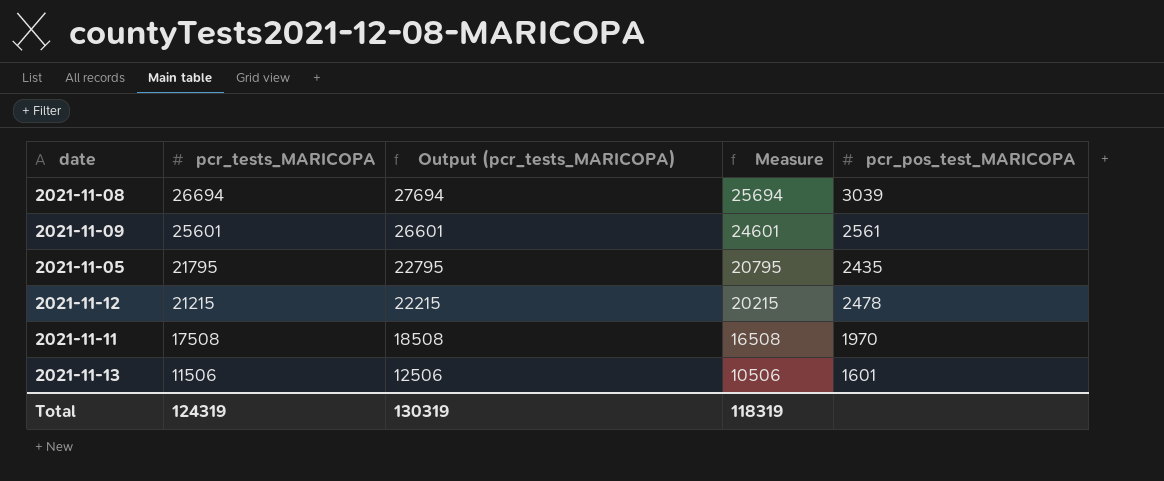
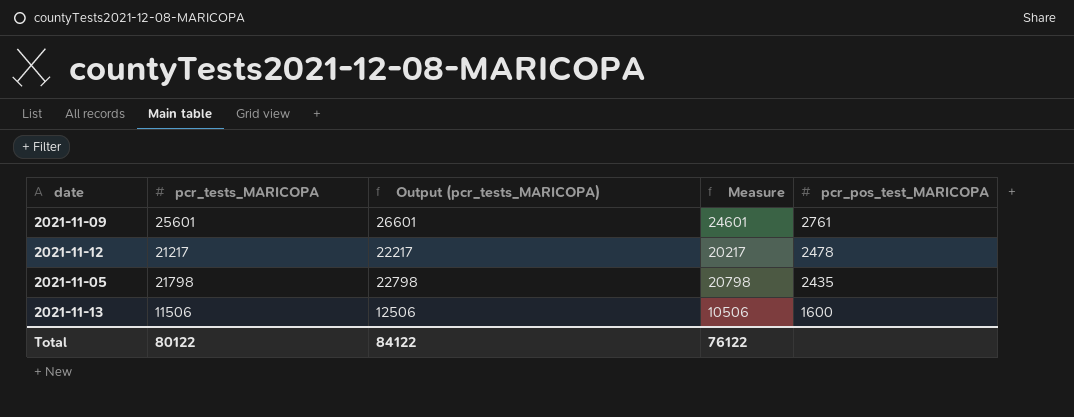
row order: pcr_tests_MARICOPA descending -> pcr_pos_test_MARICOPA descending
row 2021-11-08: 26694 | 27694 | 25694 | 3039 -> none
row 2021-11-11: 17508 | 18508 | 16508 | 1970 -> none
2021-11-09 | pcr_pos_test_MARICOPA: 2561 -> 2761
2021-11-12 | pcr_tests_MARICOPA: 21215 -> 21217
2021-11-12 | Output (pcr_tests_MARICOPA): 22215 -> 22217
2021-11-12 | Measure: 20215 -> 20217
2021-11-05 | pcr_tests_MARICOPA: 21795 -> 21798
2021-11-05 | Output (pcr_tests_MARICOPA): 22795 -> 22798
2021-11-05 | Measure: 20795 -> 20798
2021-11-13 | pcr_pos_test_MARICOPA: 1601 -> 1600
Total | pcr_tests_MARICOPA: 124319 -> 80122
Total | Output (pcr_tests_MARICOPA): 130319 -> 84122
Total | Measure: 118319 -> 76122

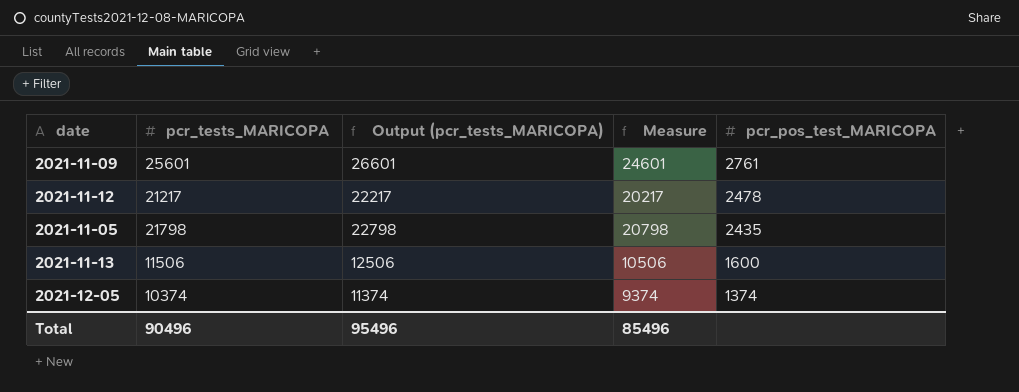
row 2021-12-05: none -> 10374 | 11374 | 9374 | 1374
Total | pcr_tests_MARICOPA: 80122 -> 90496
Total | Output (pcr_tests_MARICOPA): 84122 -> 95496
Total | Measure: 76122 -> 85496

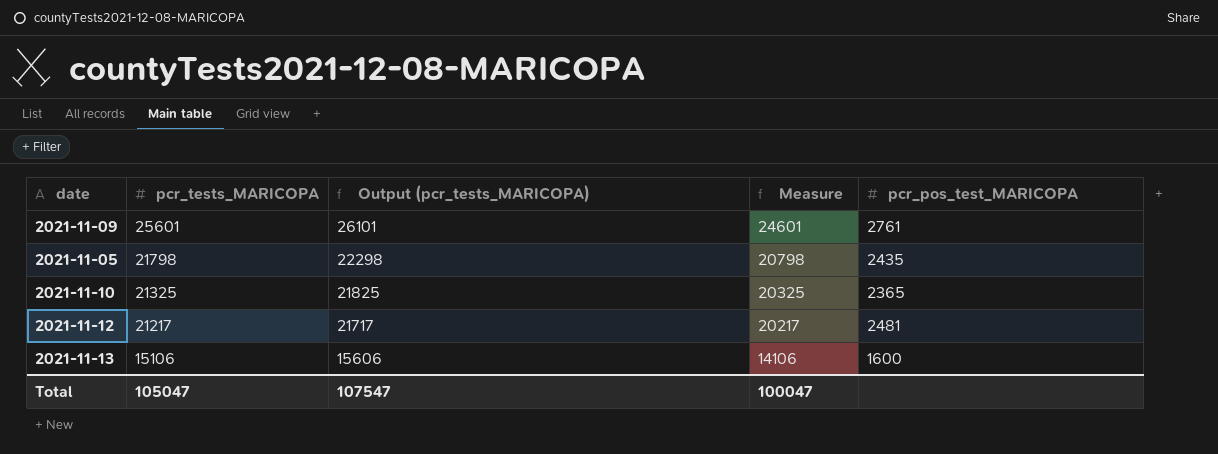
row order: pcr_pos_test_MARICOPA descending -> pcr_tests_MARICOPA descending
column Output (pcr_tests_MARICOPA) | formula: [pcr_tests_MARICOPA] + 1000 -> [pcr_tests_MARICOPA] + 500
row 2021-12-05: 10374 | 11374 | 9374 | 1374 -> none
row 2021-11-10: none -> 21325 | 21825 | 20325 | 2365
2021-11-12 | pcr_pos_test_MARICOPA: 2478 -> 2481
2021-11-13 | pcr_tests_MARICOPA: 11506 -> 15106
2021-11-13 | Measure: 10506 -> 14106
Total | pcr_tests_MARICOPA: 90496 -> 105047
Total | Output (pcr_tests_MARICOPA): 95496 -> 107547
Total | Measure: 85496 -> 100047

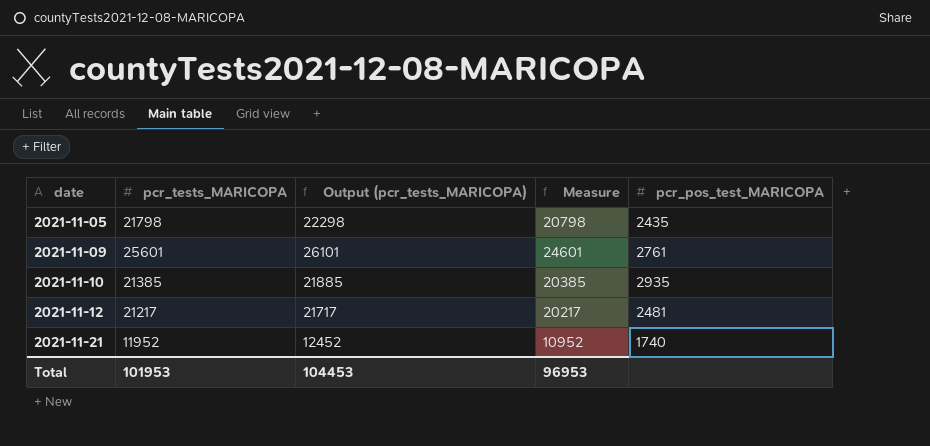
row order: pcr_tests_MARICOPA descending -> date ascending
row 2021-11-13: 15106 | 15606 | 14106 | 1600 -> none
2021-11-10 | pcr_tests_MARICOPA: 21325 -> 21385
2021-11-10 | Output (pcr_tests_MARICOPA): 21825 -> 21885
2021-11-10 | Measure: 20325 -> 20385
2021-11-10 | pcr_pos_test_MARICOPA: 2365 -> 2935
row 2021-11-21: none -> 11952 | 12452 | 10952 | 1740
Total | pcr_tests_MARICOPA: 105047 -> 101953
Total | Output (pcr_tests_MARICOPA): 107547 -> 104453
Total | Measure: 100047 -> 96953

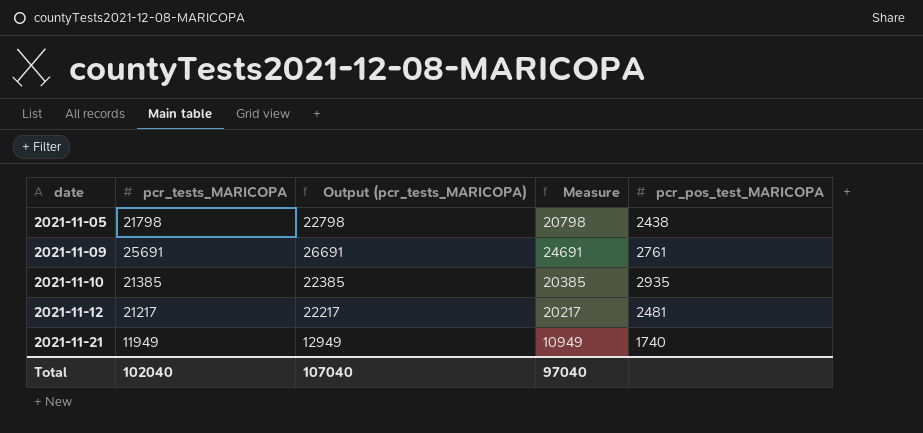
column Output (pcr_tests_MARICOPA) | formula: [pcr_tests_MARICOPA] + 500 -> [pcr_tests_MARICOPA] + 1000
2021-11-05 | pcr_pos_test_MARICOPA: 2435 -> 2438
2021-11-09 | pcr_tests_MARICOPA: 25601 -> 25691
2021-11-09 | Measure: 24601 -> 24691
2021-11-21 | pcr_tests_MARICOPA: 11952 -> 11949
2021-11-21 | Measure: 10952 -> 10949
Total | pcr_tests_MARICOPA: 101953 -> 102040
Total | Output (pcr_tests_MARICOPA): 104453 -> 107040
Total | Measure: 96953 -> 97040

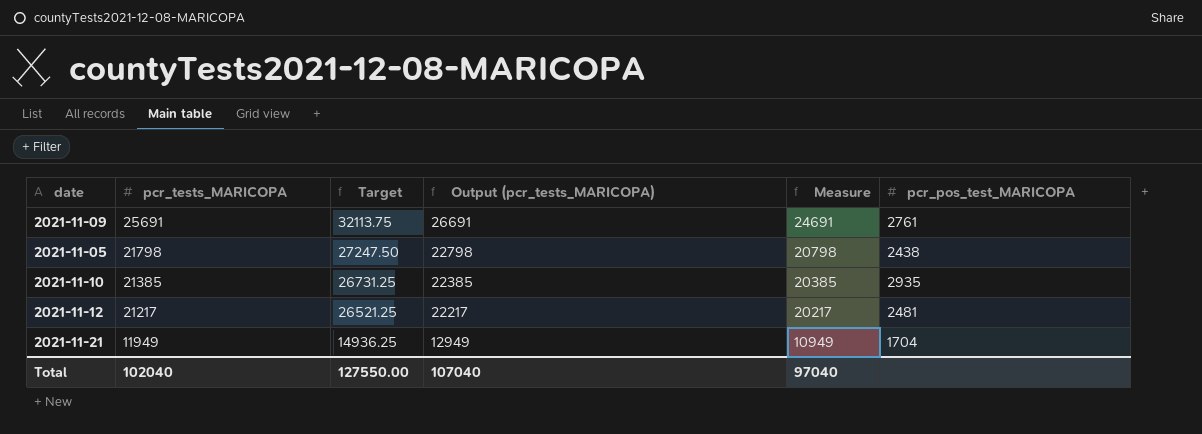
row order: date ascending -> pcr_tests_MARICOPA descending
column Target | formula: none -> [pcr_tests_MARICOPA] * 1.25
2021-11-21 | pcr_pos_test_MARICOPA: 1740 -> 1704

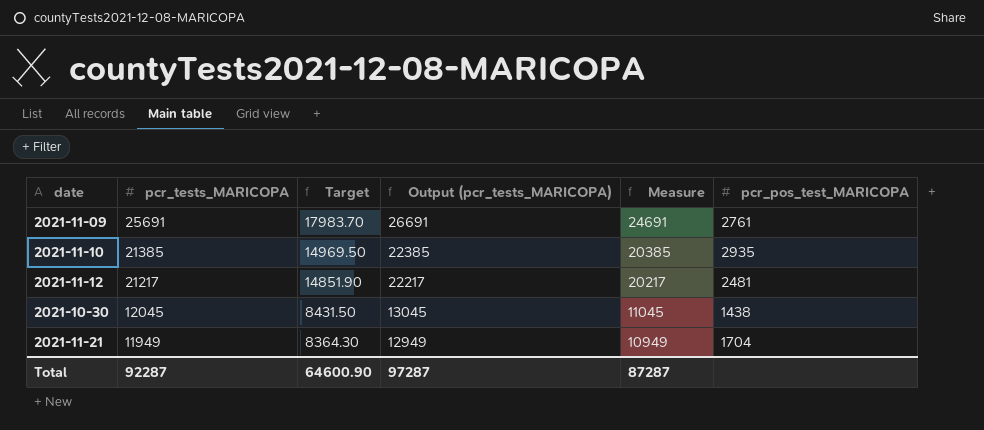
column Target | formula: [pcr_tests_MARICOPA] * 1.25 -> [pcr_tests_MARICOPA] * 0.7
row 2021-11-05: 21798 | 27247.50 | 22798 | 20798 | 2438 -> none
row 2021-10-30: none -> 12045 | 8431.50 | 13045 | 11045 | 1438
Total | pcr_tests_MARICOPA: 102040 -> 92287
Total | Target: 127550.00 -> 64600.90
Total | Output (pcr_tests_MARICOPA): 107040 -> 97287
Total | Measure: 97040 -> 87287

